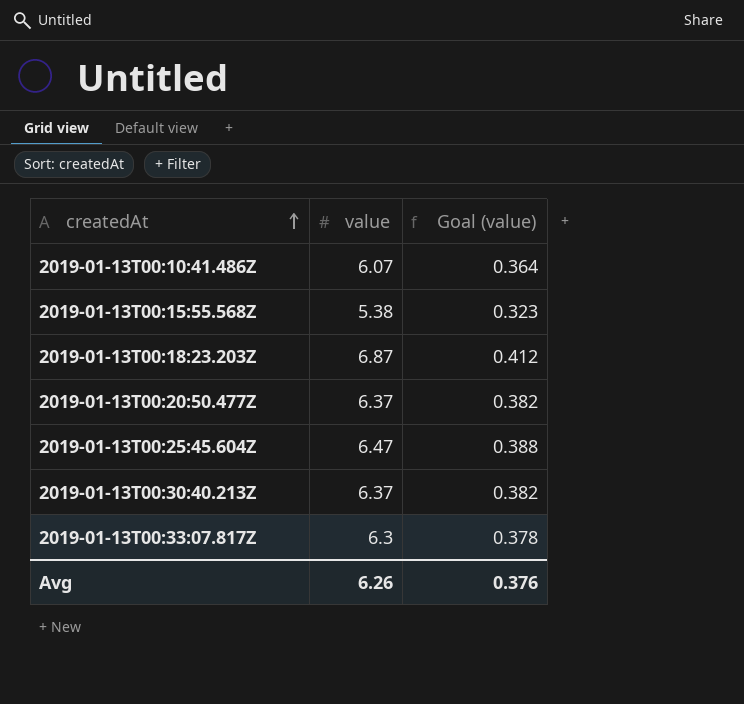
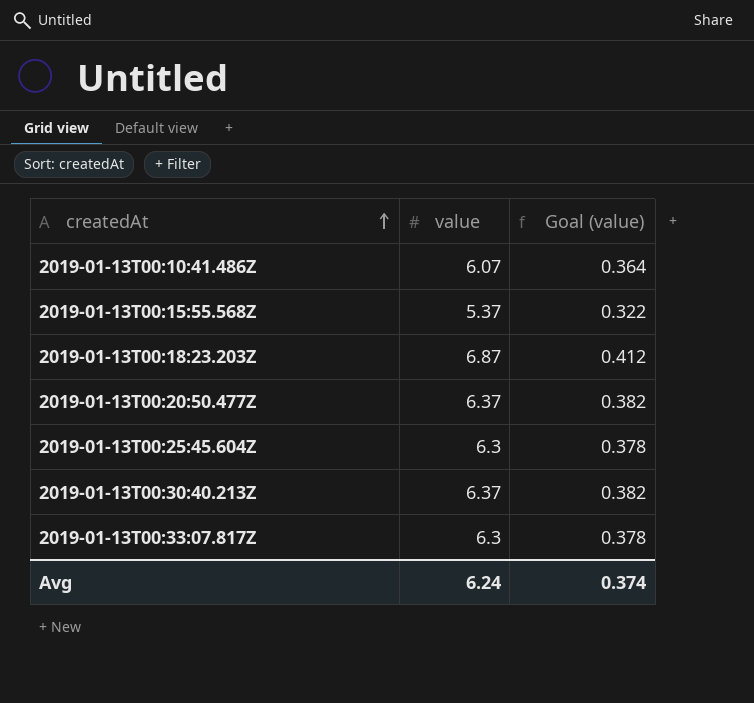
2019-01-13T00:15:55.568Z | value: 5.38 -> 5.37
2019-01-13T00:15:55.568Z | Goal (value): 0.323 -> 0.322
2019-01-13T00:25:45.604Z | value: 6.47 -> 6.3
2019-01-13T00:25:45.604Z | Goal (value): 0.388 -> 0.378
Avg | value: 6.26 -> 6.24
Avg | Goal (value): 0.376 -> 0.374

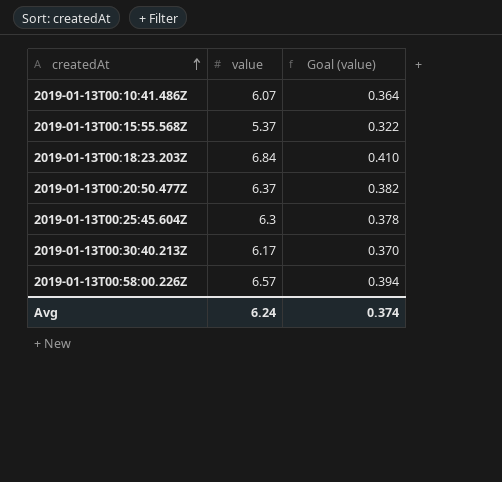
row 2019-01-13T00:33:07.817Z: 6.3 | 0.378 -> none
2019-01-13T00:18:23.203Z | value: 6.87 -> 6.84
2019-01-13T00:18:23.203Z | Goal (value): 0.412 -> 0.410
2019-01-13T00:30:40.213Z | value: 6.37 -> 6.17
2019-01-13T00:30:40.213Z | Goal (value): 0.382 -> 0.370
row 2019-01-13T00:58:00.226Z: none -> 6.57 | 0.394

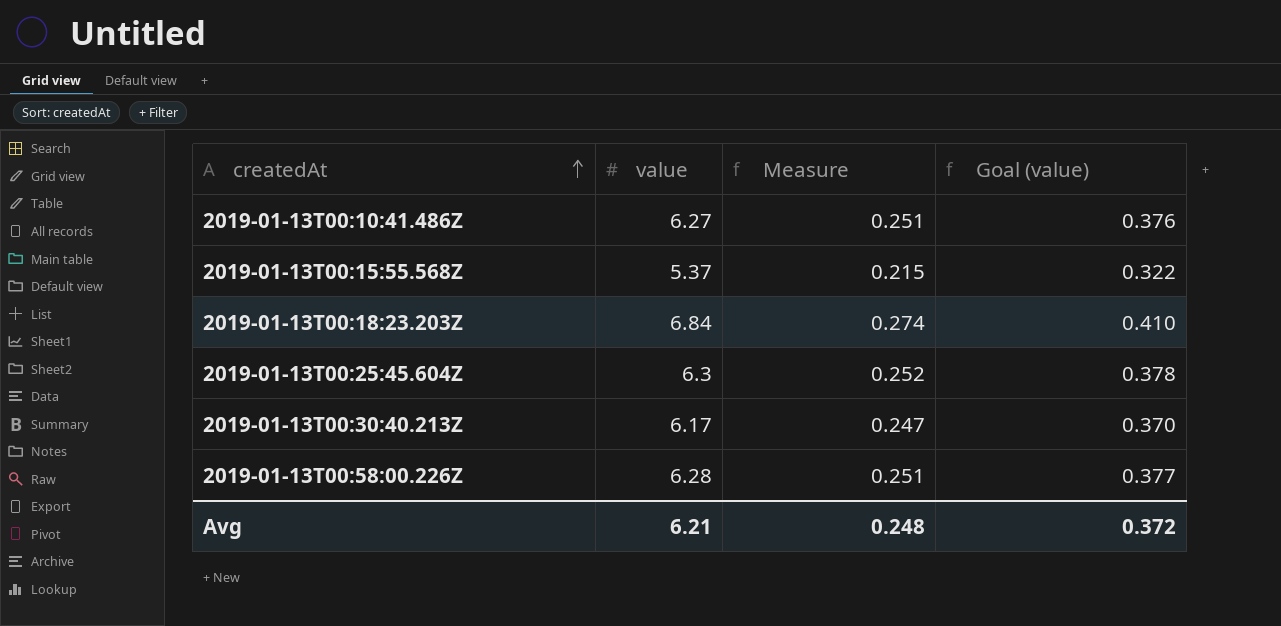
column Measure | formula: none -> [value] * 0.04
row 2019-01-13T00:20:50.477Z: 6.37 | 0.382 -> none
2019-01-13T00:10:41.486Z | value: 6.07 -> 6.27
2019-01-13T00:10:41.486Z | Goal (value): 0.364 -> 0.376
2019-01-13T00:58:00.226Z | value: 6.57 -> 6.28
2019-01-13T00:58:00.226Z | Goal (value): 0.394 -> 0.377
Avg | value: 6.24 -> 6.21
Avg | Goal (value): 0.374 -> 0.372

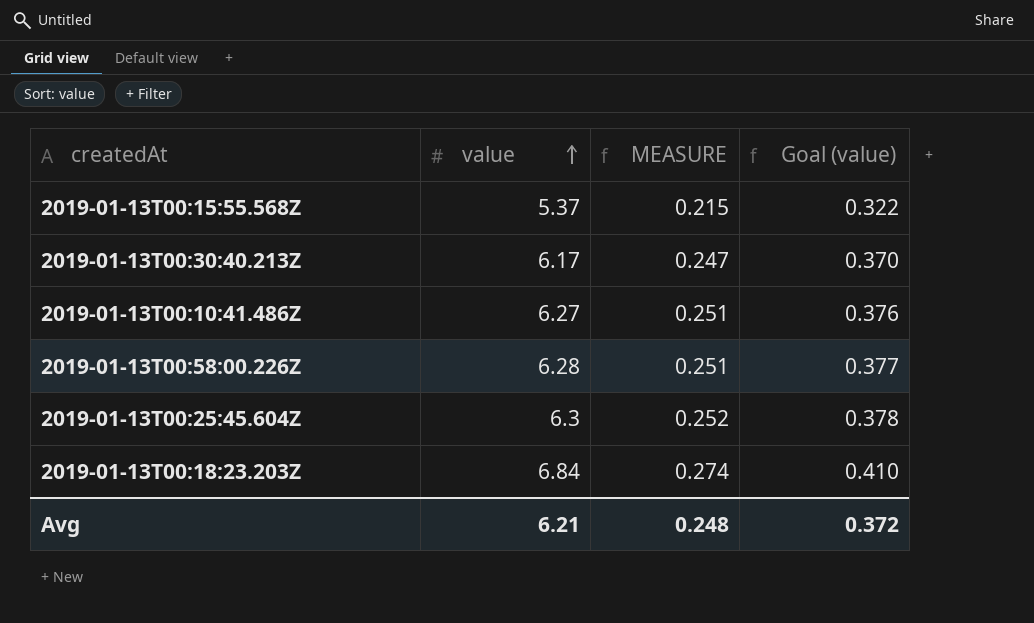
row order: createdAt ascending -> value ascending
column name: Measure -> MEASURE

